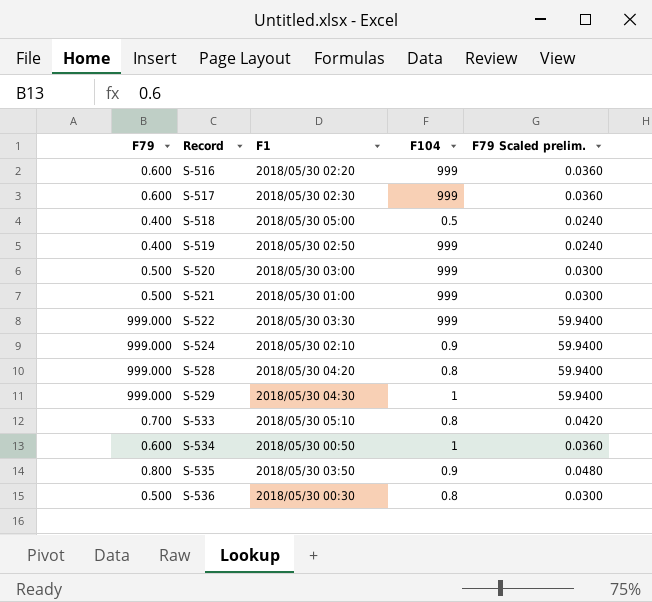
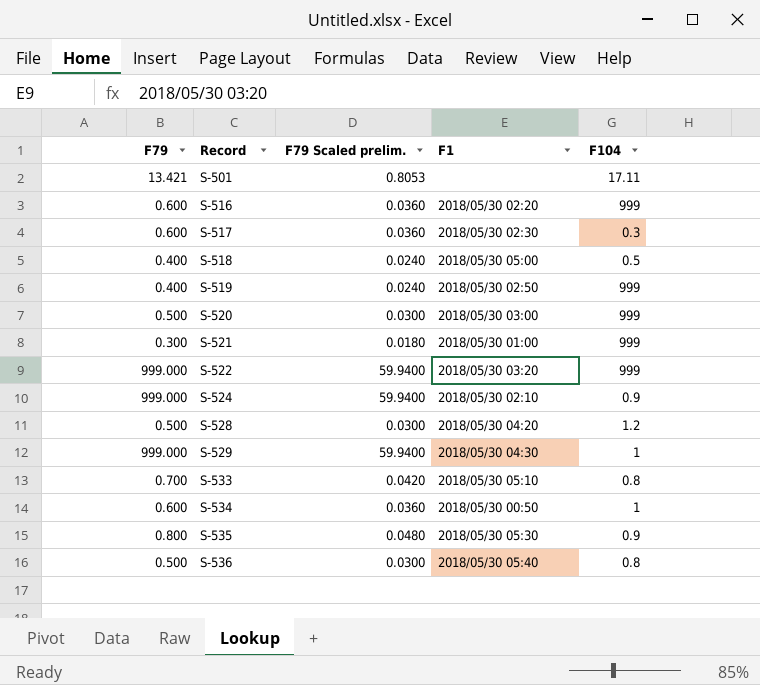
column F79 Scaled prelim. | position: 5 -> 3
row S-501: none -> 13.421 | 0.8053 | none | 17.11
S-517 | F104: 999 -> 0.3
S-521 | F79: 0.500 -> 0.300
S-521 | F79 Scaled prelim.: 0.0300 -> 0.0180
S-522 | F1: 2018/05/30 03:30 -> 2018/05/30 03:20
S-528 | F79: 999.000 -> 0.500
S-528 | F79 Scaled prelim.: 59.9400 -> 0.0300
S-528 | F104: 0.8 -> 1.2
S-535 | F1: 2018/05/30 03:50 -> 2018/05/30 05:30
S-536 | F1: 2018/05/30 00:30 -> 2018/05/30 05:40

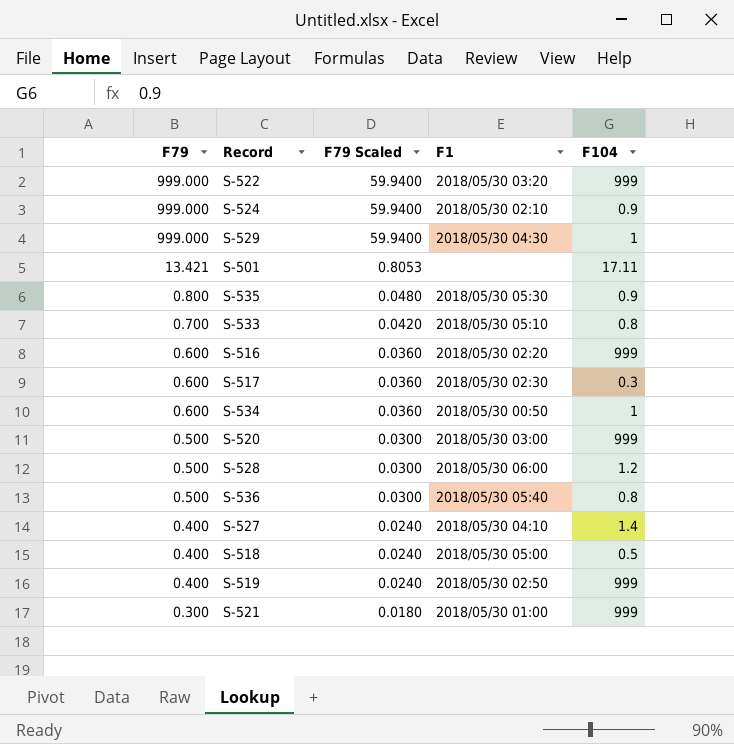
row order: Record ascending -> F79 descending
column name: F79 Scaled prelim. -> F79 Scaled
S-528 | F1: 2018/05/30 04:20 -> 2018/05/30 06:00
row S-527: none -> 0.400 | 0.0240 | 2018/05/30 04:10 | 1.4

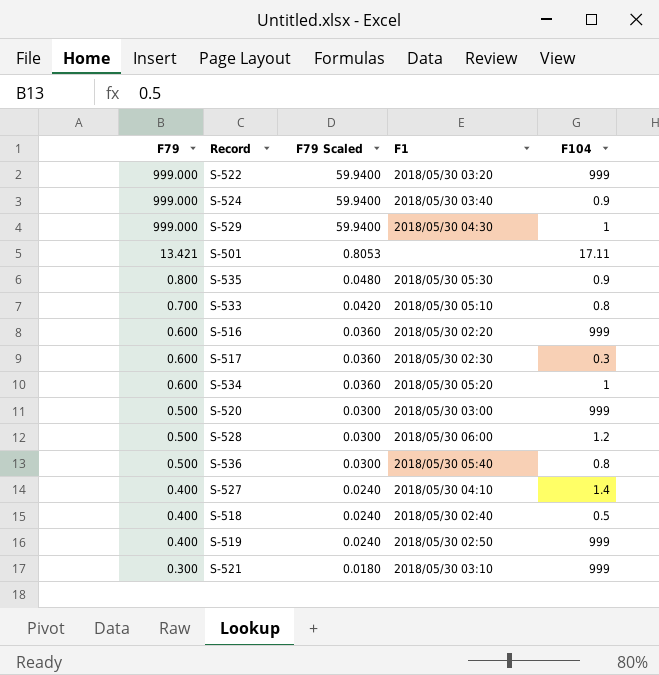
S-524 | F1: 2018/05/30 02:10 -> 2018/05/30 03:40
S-534 | F1: 2018/05/30 00:50 -> 2018/05/30 05:20
S-518 | F1: 2018/05/30 05:00 -> 2018/05/30 02:40
S-521 | F1: 2018/05/30 01:00 -> 2018/05/30 03:10

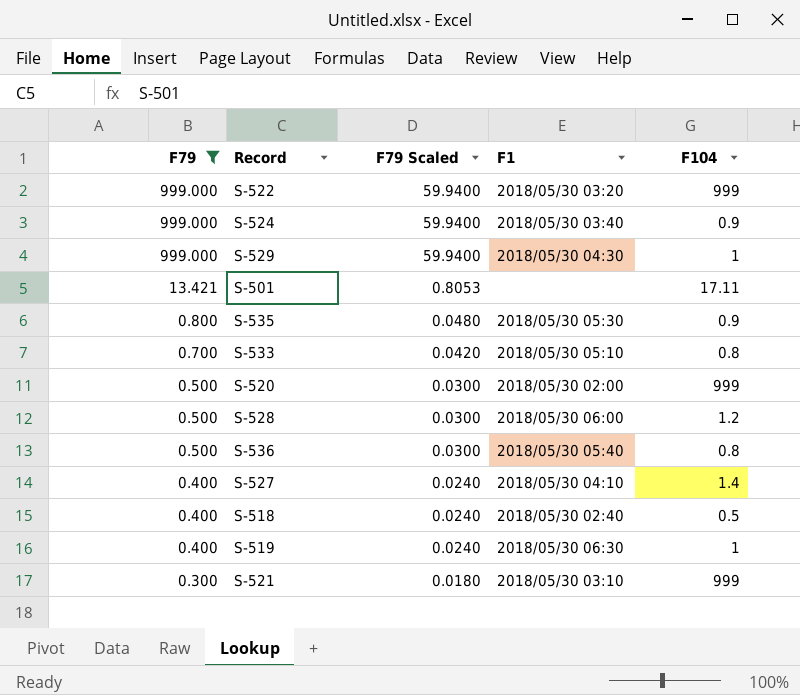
filter: none -> F79 != 0.600
S-520 | F1: 2018/05/30 03:00 -> 2018/05/30 02:00
S-519 | F1: 2018/05/30 02:50 -> 2018/05/30 06:30
S-519 | F104: 999 -> 1

